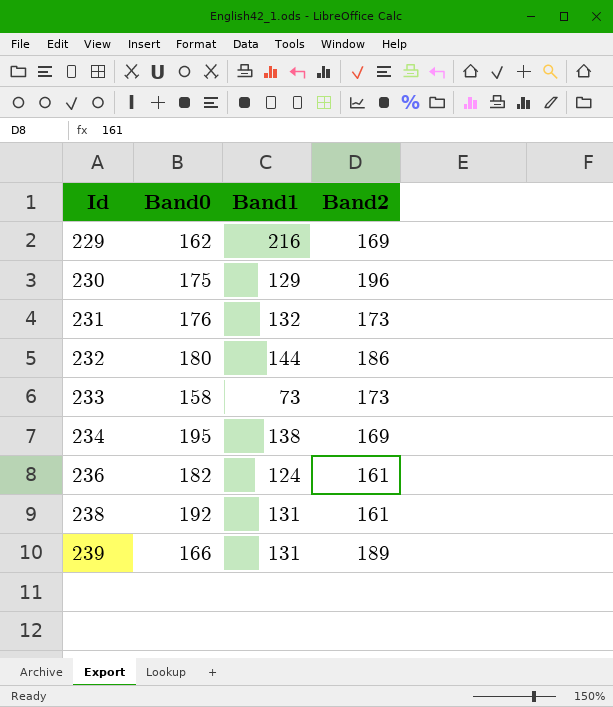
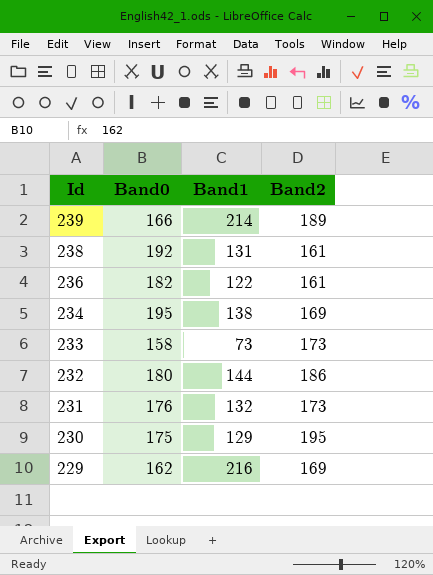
row order: Id ascending -> Id descending
239 | Band1: 131 -> 214
236 | Band1: 124 -> 122
230 | Band2: 196 -> 195

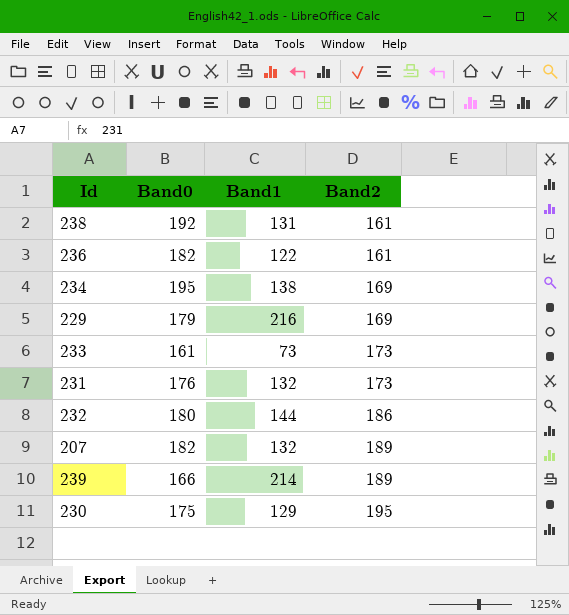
row order: Id descending -> Band2 ascending
229 | Band0: 162 -> 179
233 | Band0: 158 -> 161
row 207: none -> 182 | 132 | 189

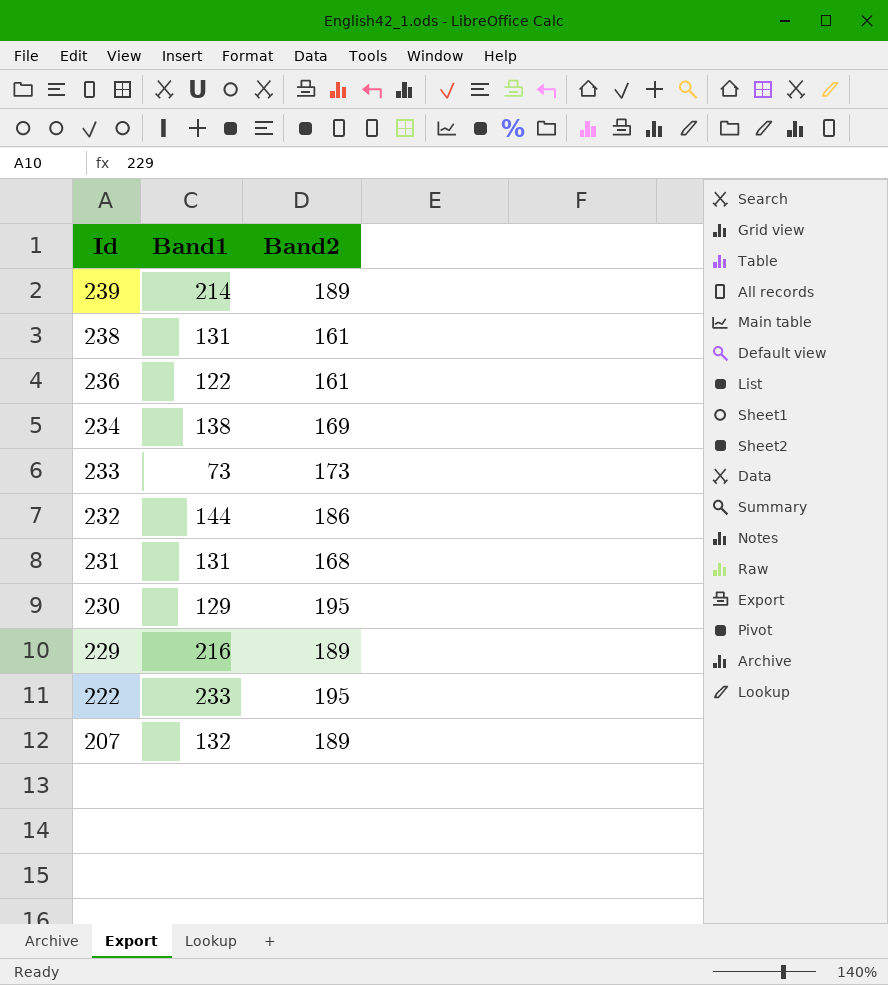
row order: Band2 ascending -> Id descending
column Band0 | position: 2 -> none
231 | Band1: 132 -> 131
231 | Band2: 173 -> 168
229 | Band2: 169 -> 189
row 222: none -> 233 | 195

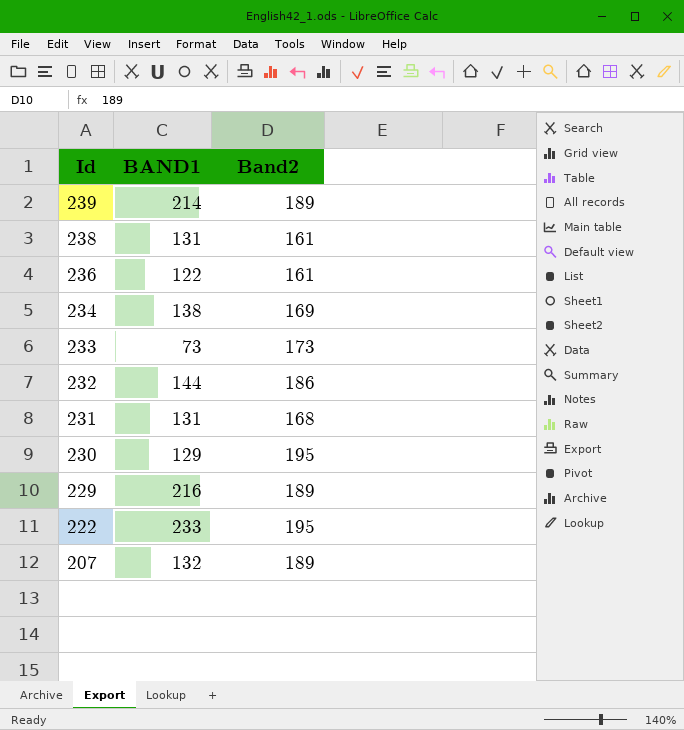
column name: Band1 -> BAND1

